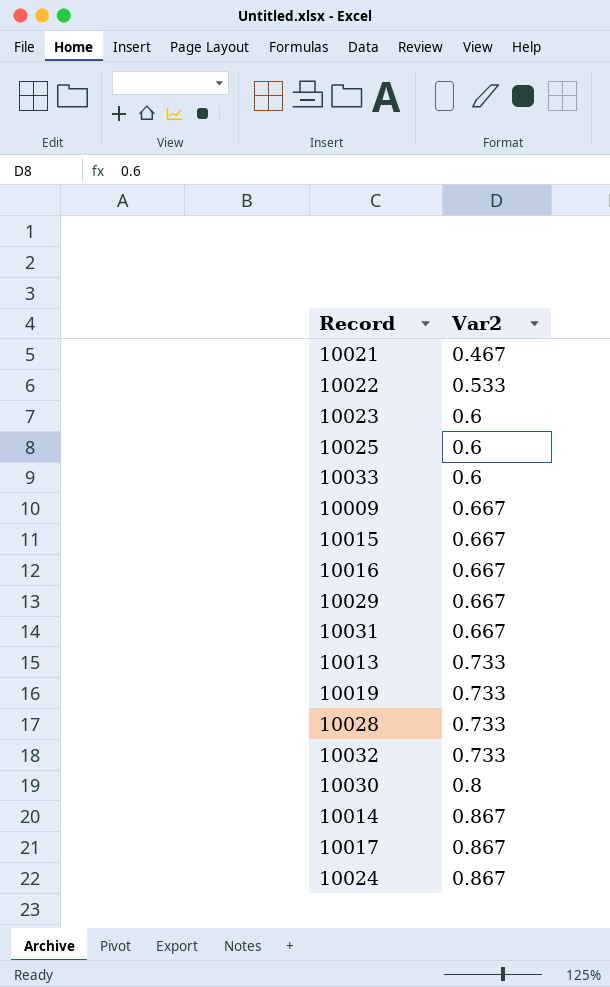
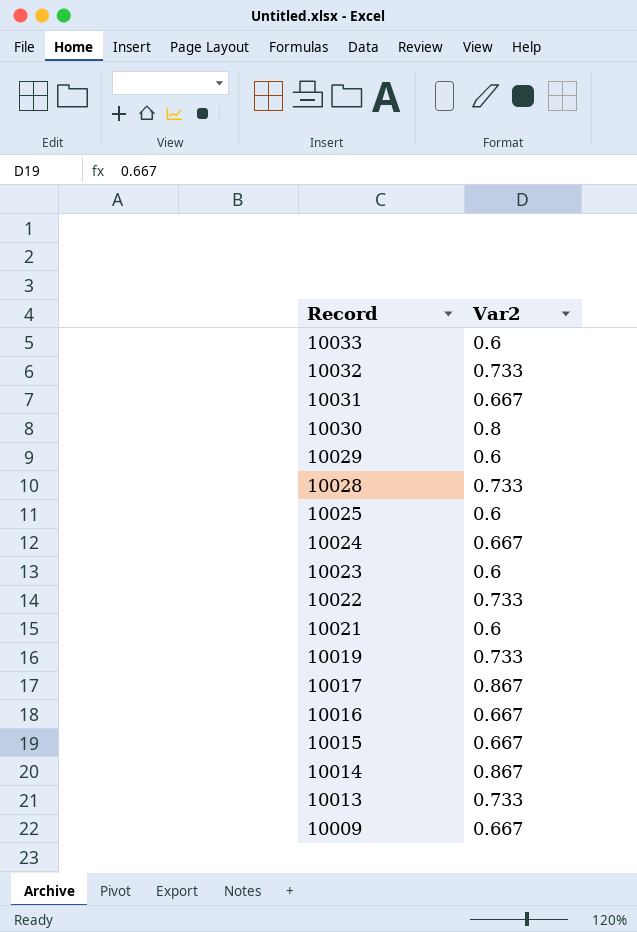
row order: Var2 ascending -> Record descending
10029 | Var2: 0.667 -> 0.6
10024 | Var2: 0.867 -> 0.667
10022 | Var2: 0.533 -> 0.733
10021 | Var2: 0.467 -> 0.6

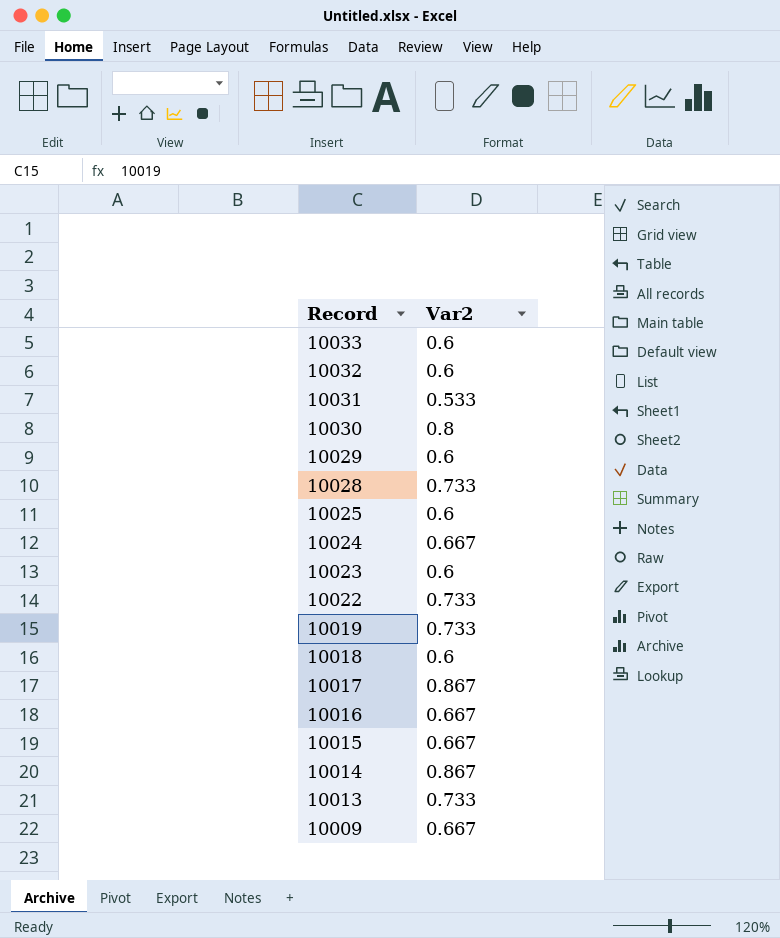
row 10021: 0.6 -> none
10032 | Var2: 0.733 -> 0.6
10031 | Var2: 0.667 -> 0.533
row 10018: none -> 0.6

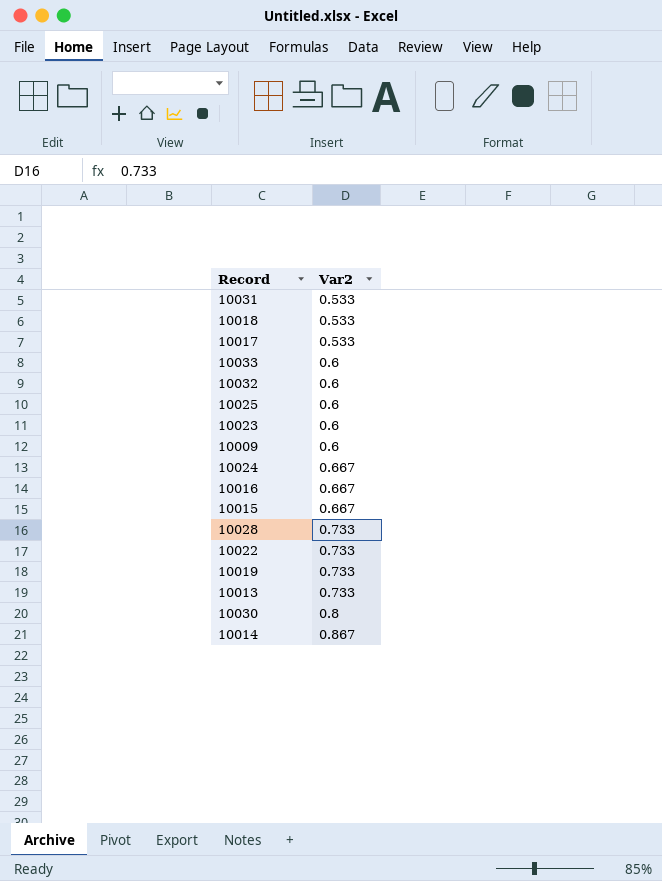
row order: Record descending -> Var2 ascending
row 10029: 0.6 -> none
10018 | Var2: 0.6 -> 0.533
10017 | Var2: 0.867 -> 0.533
10009 | Var2: 0.667 -> 0.6

